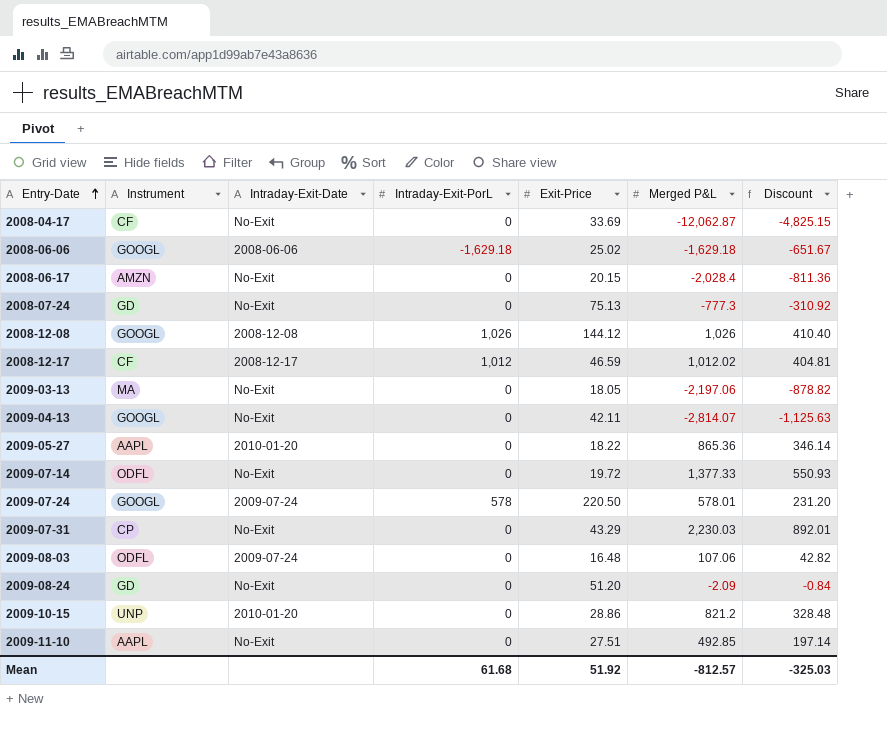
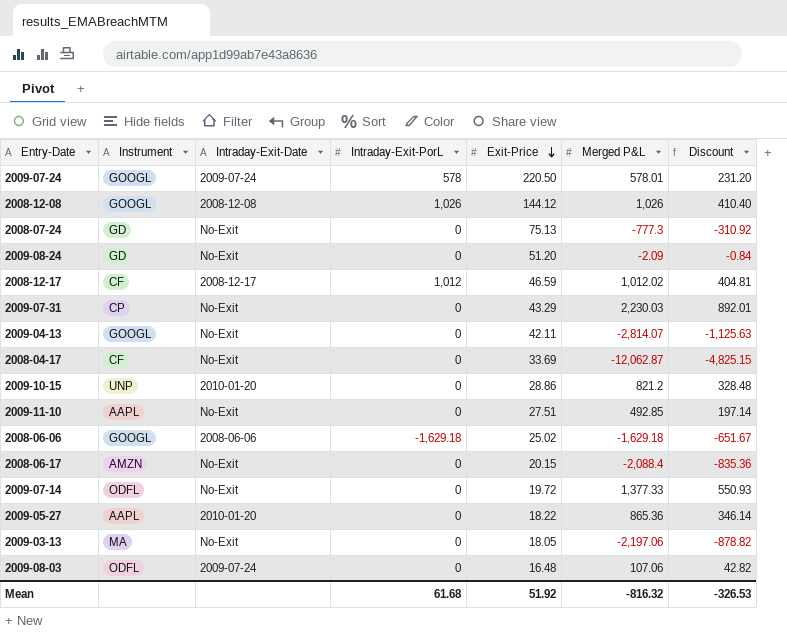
row order: Entry-Date ascending -> Exit-Price descending
2008-06-17 | Merged P&L: -2,028.4 -> -2,088.4
2008-06-17 | Discount: -811.36 -> -835.36
Mean | Merged P&L: -812.57 -> -816.32
Mean | Discount: -325.03 -> -326.53

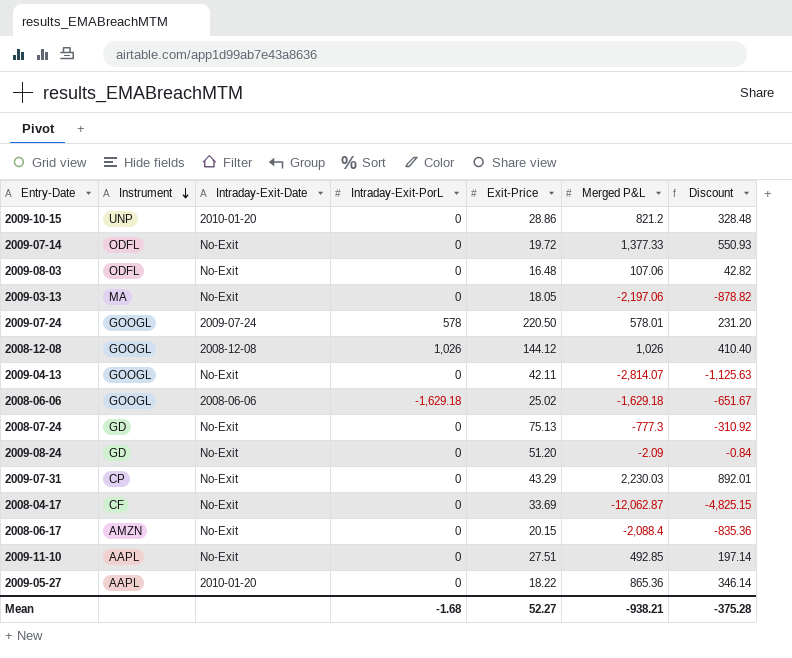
row order: Exit-Price descending -> Instrument descending
row 2008-12-17: CF | 2008-12-17 | 1,012 | 46.59 | 1,012.02 | 404.81 -> none
2009-08-03 | Intraday-Exit-Date: 2009-07-24 -> No-Exit
Mean | Intraday-Exit-PorL: 61.68 -> -1.68
Mean | Exit-Price: 51.92 -> 52.27
Mean | Merged P&L: -816.32 -> -938.21
Mean | Discount: -326.53 -> -375.28

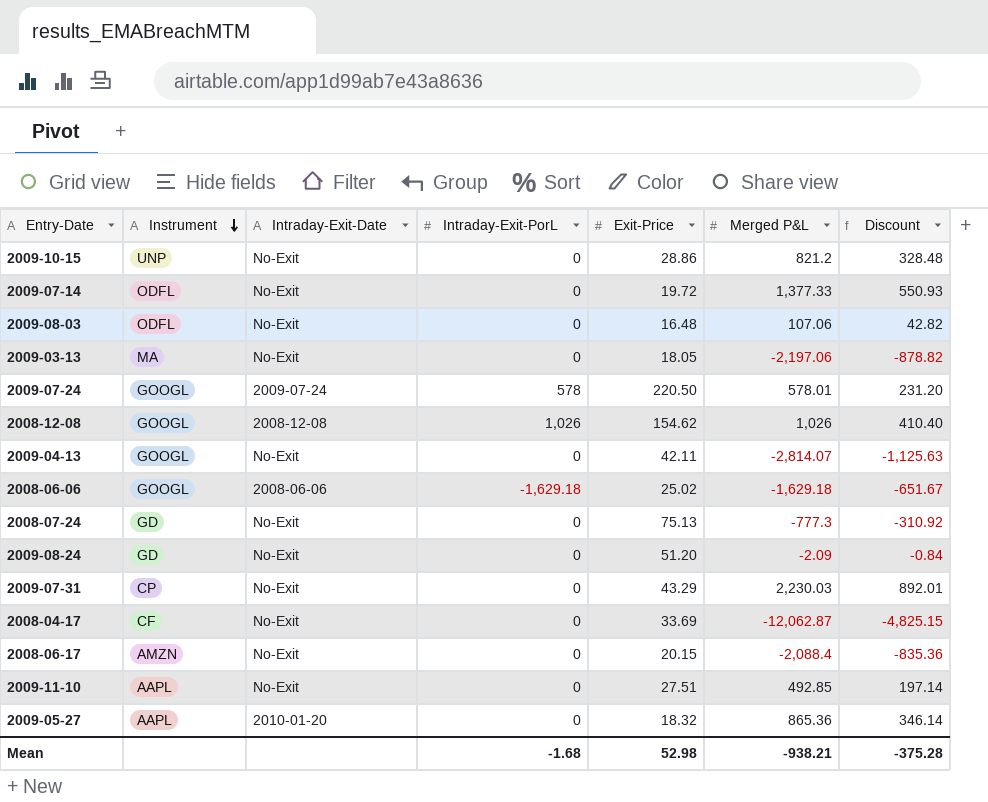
2009-10-15 | Intraday-Exit-Date: 2010-01-20 -> No-Exit
2008-12-08 | Exit-Price: 144.12 -> 154.62
2009-05-27 | Exit-Price: 18.22 -> 18.32
Mean | Exit-Price: 52.27 -> 52.98

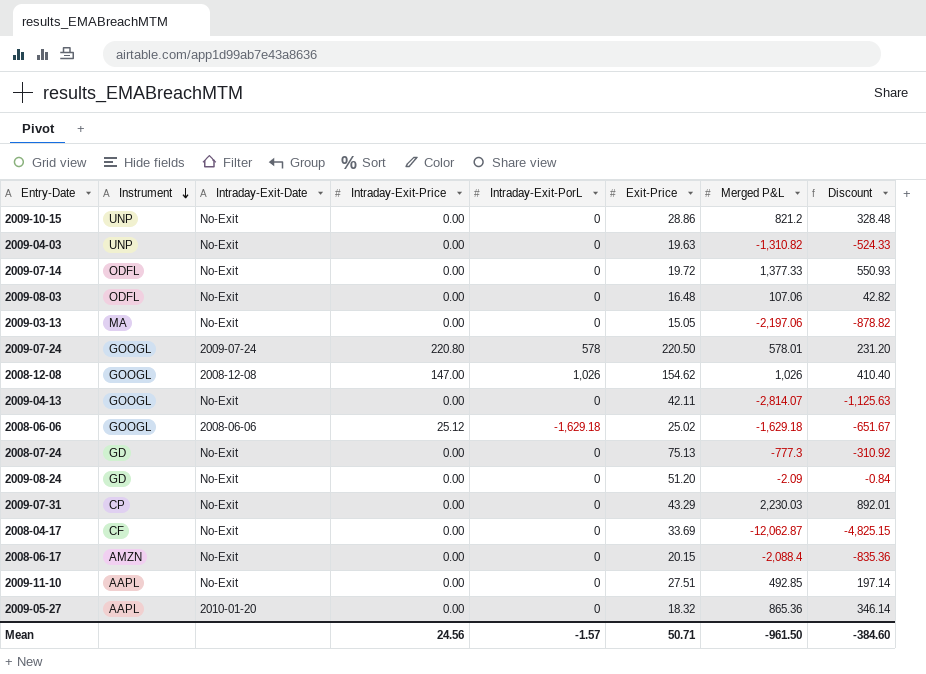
column Intraday-Exit-Price | position: none -> 4
row 2009-04-03: none -> UNP | No-Exit | 0.00 | 0 | 19.63 | -1,310.82 | -524.33
2009-03-13 | Exit-Price: 18.05 -> 15.05
Mean | Intraday-Exit-PorL: -1.68 -> -1.57
Mean | Exit-Price: 52.98 -> 50.71
Mean | Merged P&L: -938.21 -> -961.50
Mean | Discount: -375.28 -> -384.60

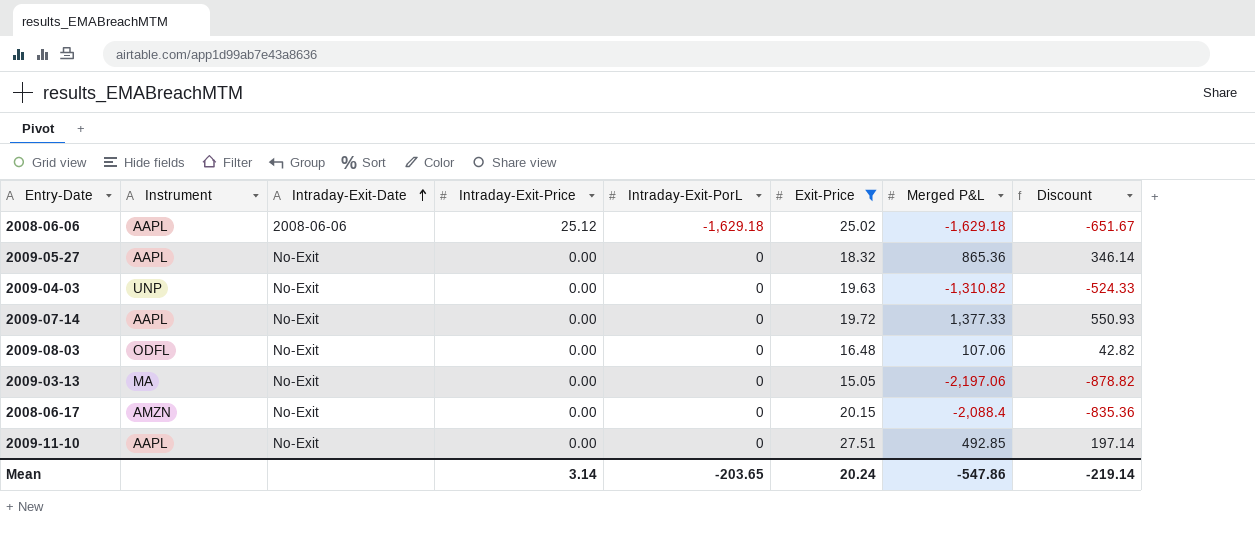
filter: none -> Exit-Price <= 27.51
row order: Instrument descending -> Intraday-Exit-Date ascending
2008-06-06 | Instrument: GOOGL -> AAPL
2009-05-27 | Intraday-Exit-Date: 2010-01-20 -> No-Exit
2009-07-14 | Instrument: ODFL -> AAPL
Mean | Intraday-Exit-Price: 24.56 -> 3.14
Mean | Intraday-Exit-PorL: -1.57 -> -203.65
Mean | Exit-Price: 50.71 -> 20.24
Mean | Merged P&L: -961.50 -> -547.86
Mean | Discount: -384.60 -> -219.14

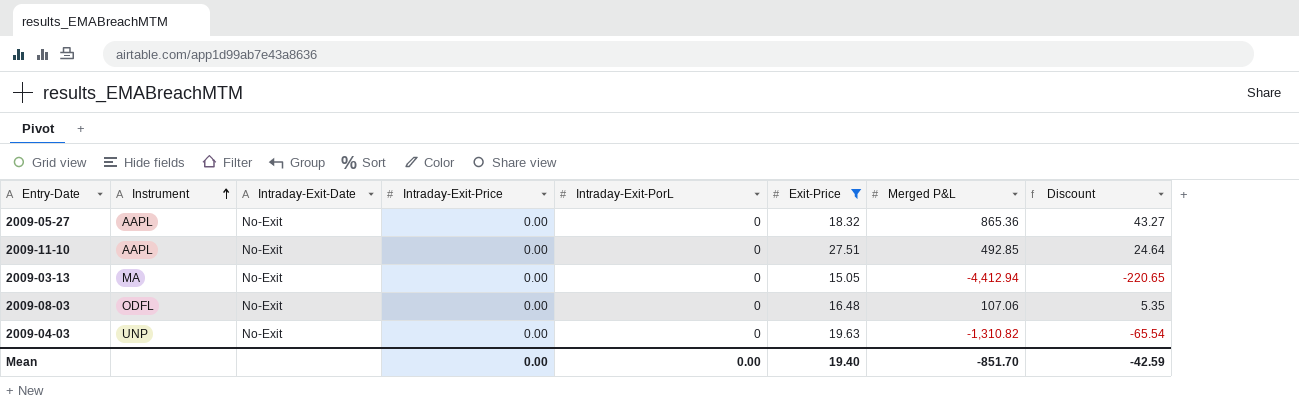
row order: Intraday-Exit-Date ascending -> Instrument ascending
column Discount | formula: [Merged P&L] * 0.4 -> [Merged P&L] * 0.05
row 2008-06-06: AAPL | 2008-06-06 | 25.12 | -1,629.18 | 25.02 | -1,629.18 | -651.67 -> none
row 2009-07-14: AAPL | No-Exit | 0.00 | 0 | 19.72 | 1,377.33 | 550.93 -> none
row 2008-06-17: AMZN | No-Exit | 0.00 | 0 | 20.15 | -2,088.4 | -835.36 -> none
2009-03-13 | Merged P&L: -2,197.06 -> -4,412.94
Mean | Intraday-Exit-Price: 3.14 -> 0.00
Mean | Intraday-Exit-PorL: -203.65 -> 0.00
Mean | Exit-Price: 20.24 -> 19.40
Mean | Merged P&L: -547.86 -> -851.70
Mean | Discount: -219.14 -> -42.59

